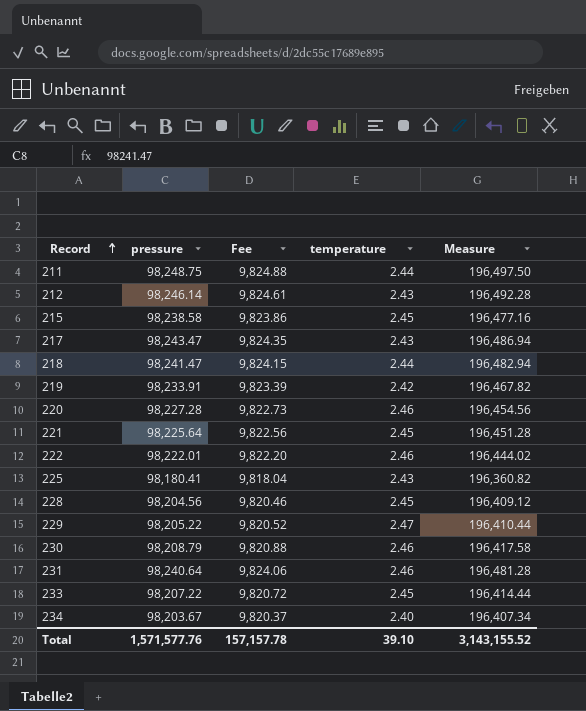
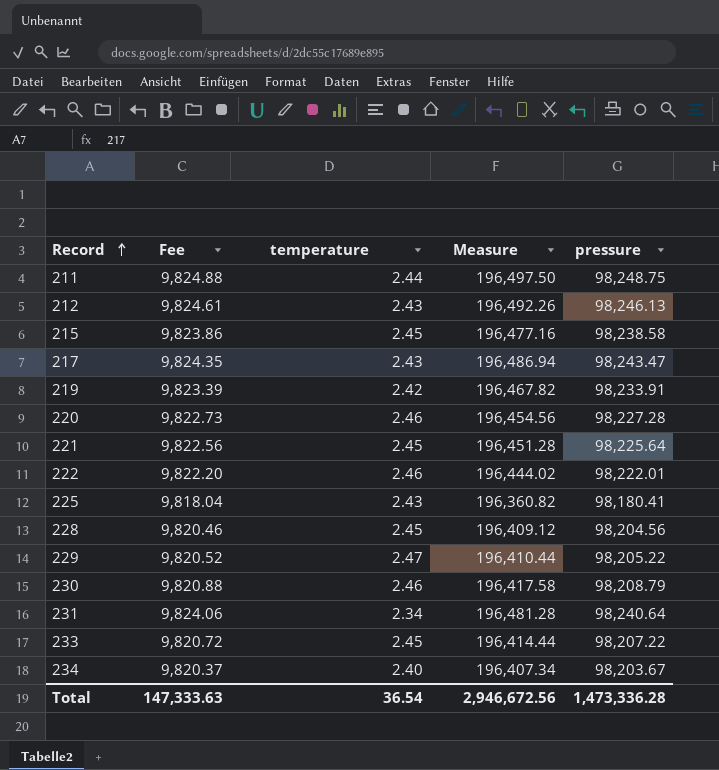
column pressure | position: 2 -> 5
row 218: 98,241.47 | 9,824.15 | 2.44 | 196,482.94 -> none
212 | Measure: 196,492.28 -> 196,492.26
212 | pressure: 98,246.14 -> 98,246.13
231 | temperature: 2.46 -> 2.34
Total | Fee: 157,157.78 -> 147,333.63
Total | temperature: 39.10 -> 36.54
Total | Measure: 3,143,155.52 -> 2,946,672.56
Total | pressure: 1,571,577.76 -> 1,473,336.28

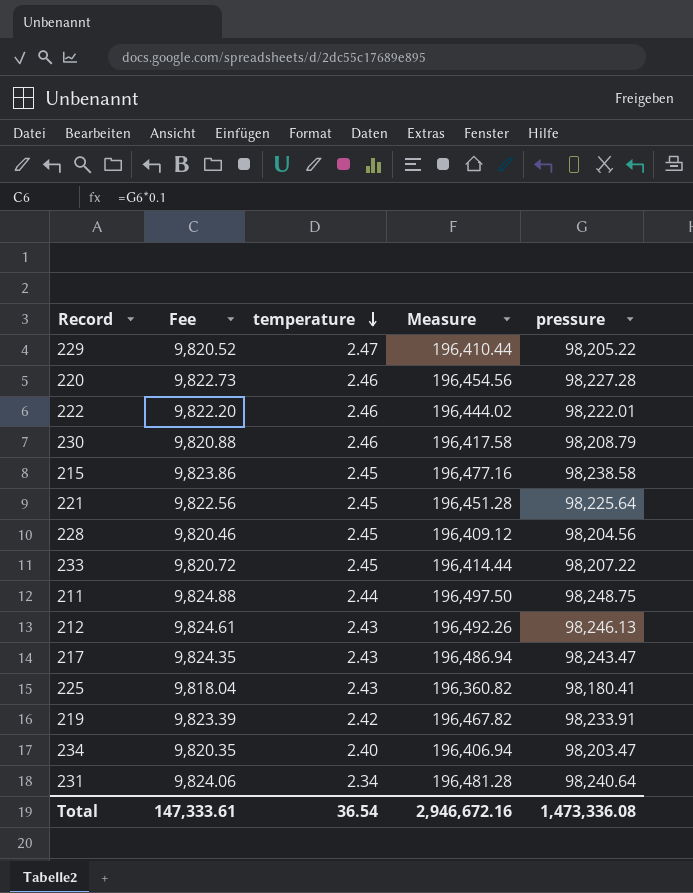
row order: Record ascending -> temperature descending
234 | Fee: 9,820.37 -> 9,820.35
234 | Measure: 196,407.34 -> 196,406.94
234 | pressure: 98,203.67 -> 98,203.47
Total | Fee: 147,333.63 -> 147,333.61
Total | Measure: 2,946,672.56 -> 2,946,672.16
Total | pressure: 1,473,336.28 -> 1,473,336.08

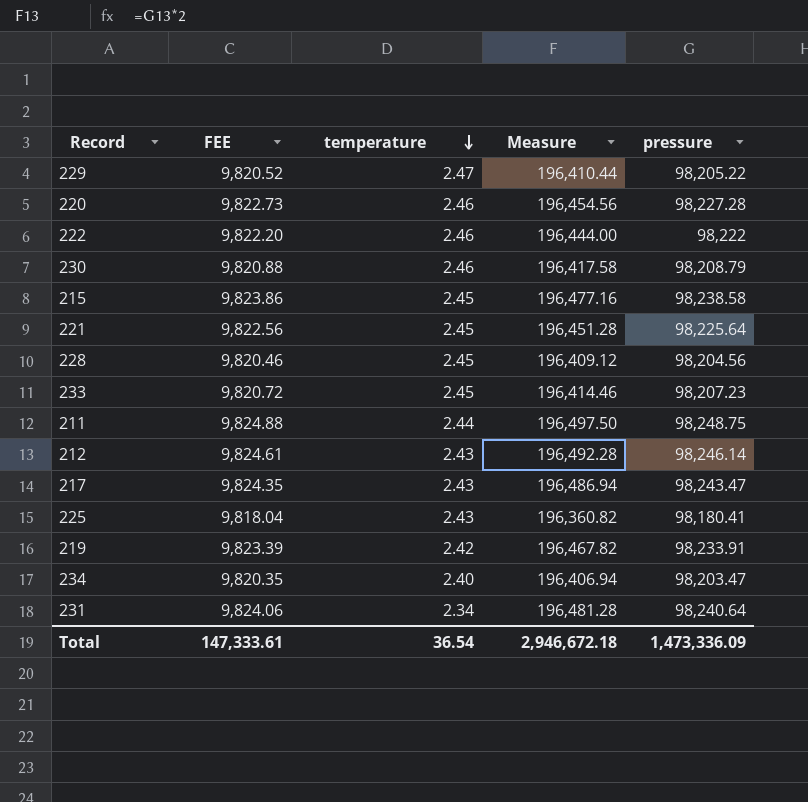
column name: Fee -> FEE
222 | Measure: 196,444.02 -> 196,444.00
222 | pressure: 98,222.01 -> 98,222
233 | Measure: 196,414.44 -> 196,414.46
233 | pressure: 98,207.22 -> 98,207.23
212 | Measure: 196,492.26 -> 196,492.28
212 | pressure: 98,246.13 -> 98,246.14
Total | Measure: 2,946,672.16 -> 2,946,672.18
Total | pressure: 1,473,336.08 -> 1,473,336.09

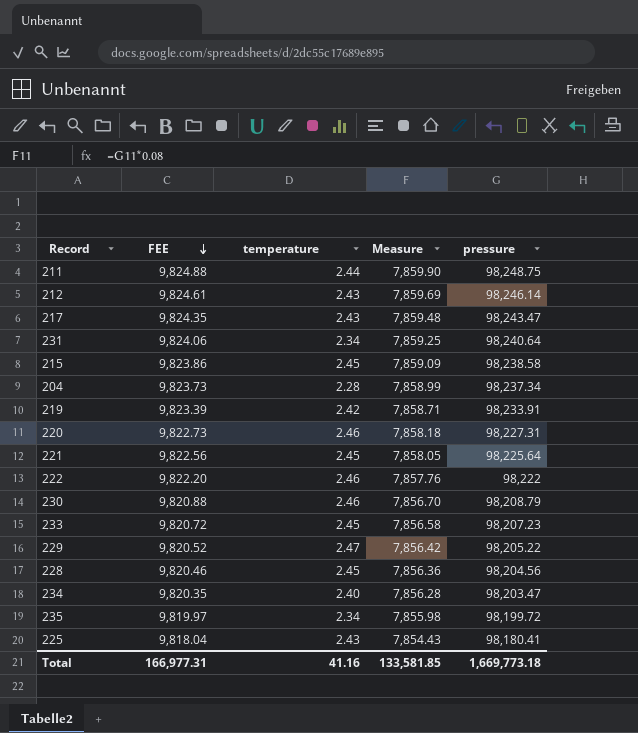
row order: temperature descending -> FEE descending
column Measure | formula: [pressure] * 2 -> [pressure] * 0.08
row 204: none -> 9,823.73 | 2.28 | 7,858.99 | 98,237.34
220 | pressure: 98,227.28 -> 98,227.31
row 235: none -> 9,819.97 | 2.34 | 7,855.98 | 98,199.72
Total | FEE: 147,333.61 -> 166,977.31
Total | temperature: 36.54 -> 41.16
Total | Measure: 2,946,672.18 -> 133,581.85
Total | pressure: 1,473,336.09 -> 1,669,773.18

